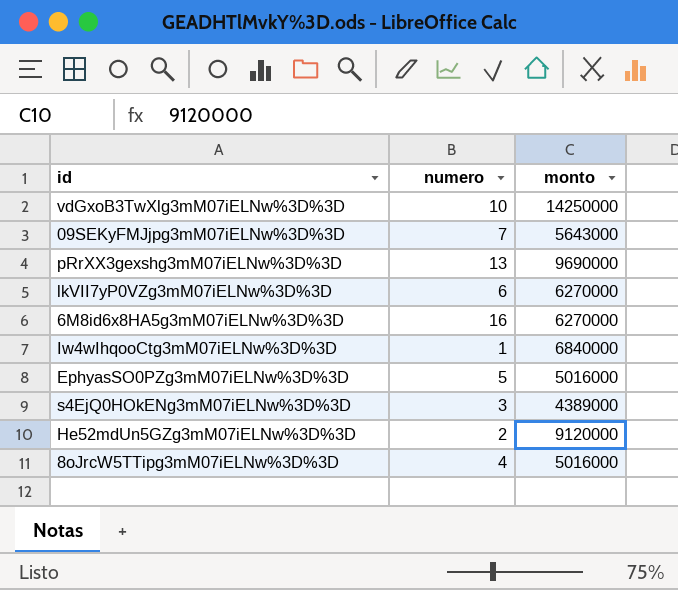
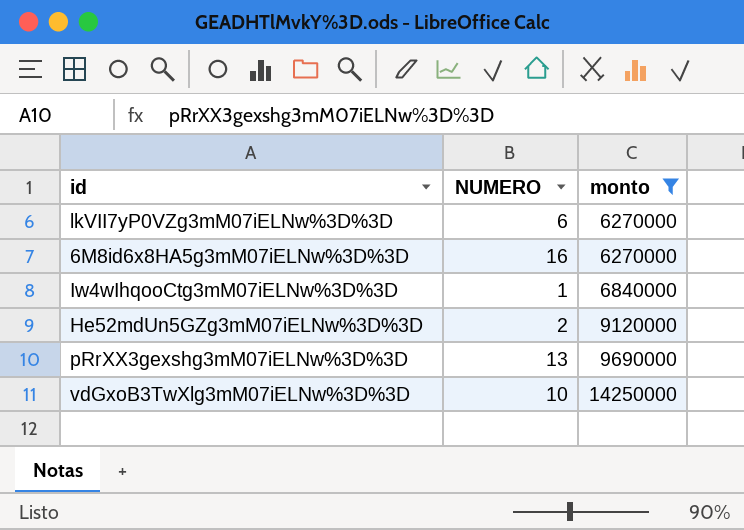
filter: none -> monto >= 6270000
row order: none -> monto ascending
column name: numero -> NUMERO

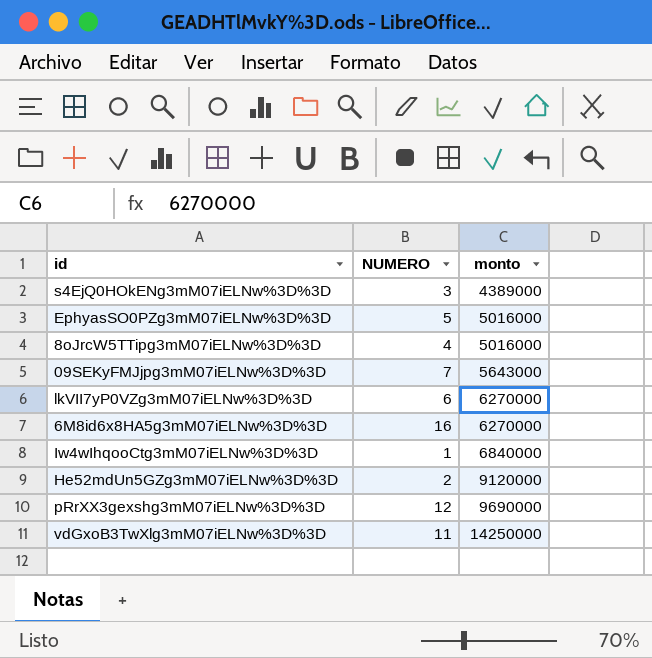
filter: monto >= 6270000 -> none
pRrXX3gexshg3mM07iELNw%3D%3D | NUMERO: 13 -> 12
vdGxoB3TwXlg3mM07iELNw%3D%3D | NUMERO: 10 -> 11

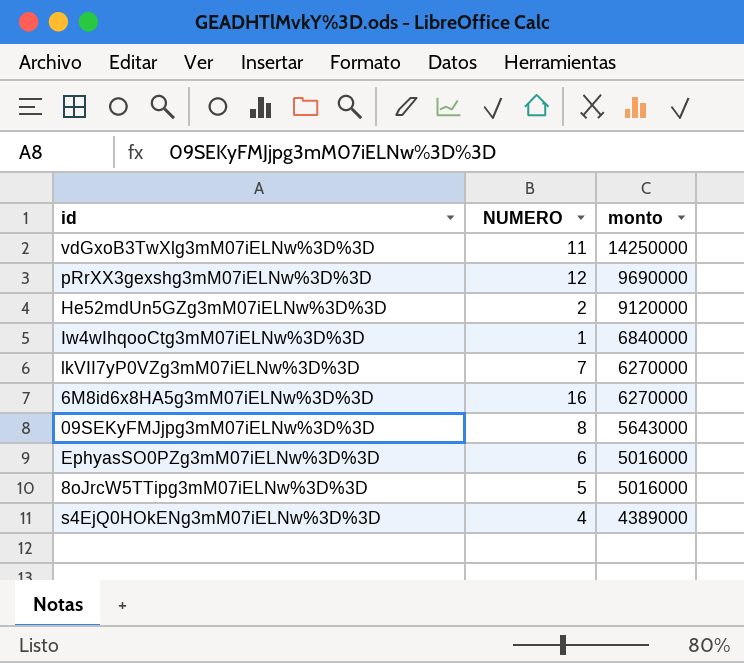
row order: monto ascending -> monto descending
lkVII7yP0VZg3mM07iELNw%3D%3D | NUMERO: 6 -> 7
09SEKyFMJjpg3mM07iELNw%3D%3D | NUMERO: 7 -> 8
EphyasSO0PZg3mM07iELNw%3D%3D | NUMERO: 5 -> 6
8oJrcW5TTipg3mM07iELNw%3D%3D | NUMERO: 4 -> 5
s4EjQ0HOkENg3mM07iELNw%3D%3D | NUMERO: 3 -> 4

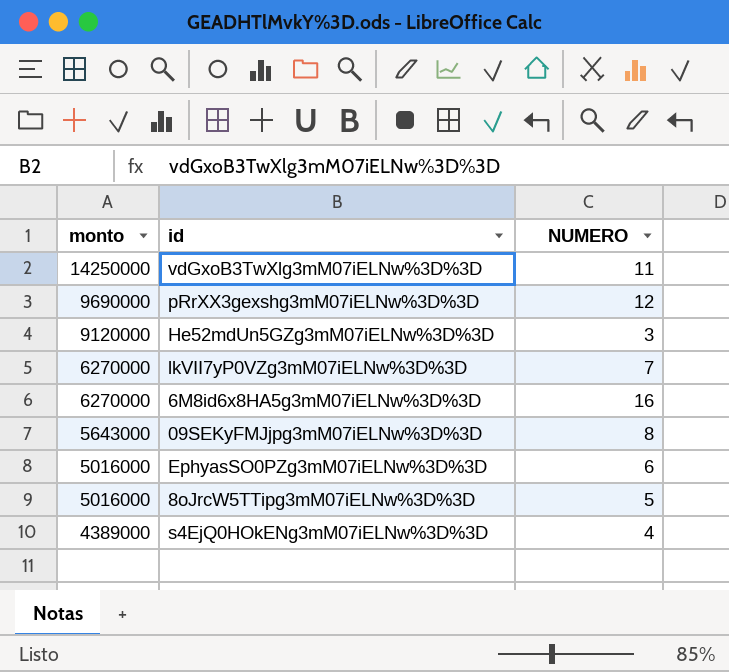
column monto | position: 3 -> 1
row Iw4wIhqooCtg3mM07iELNw%3D%3D: 1 | 6840000 -> none
He52mdUn5GZg3mM07iELNw%3D%3D | NUMERO: 2 -> 3

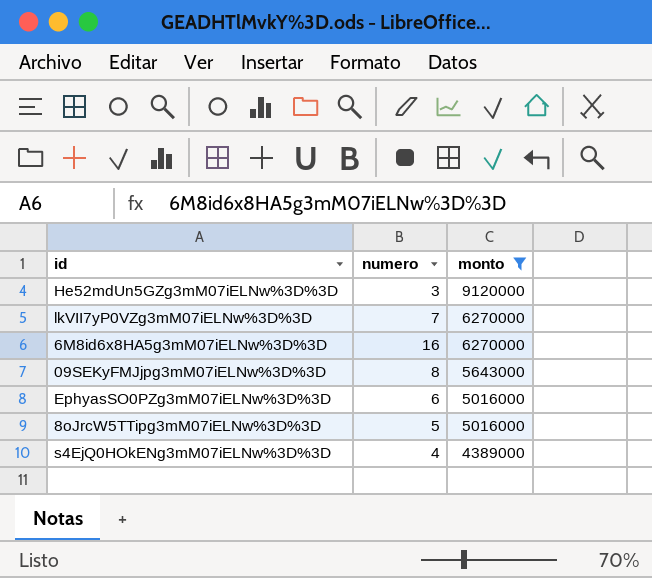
filter: none -> monto <= 9120000
column name: NUMERO -> numero
column monto | position: 1 -> 3

